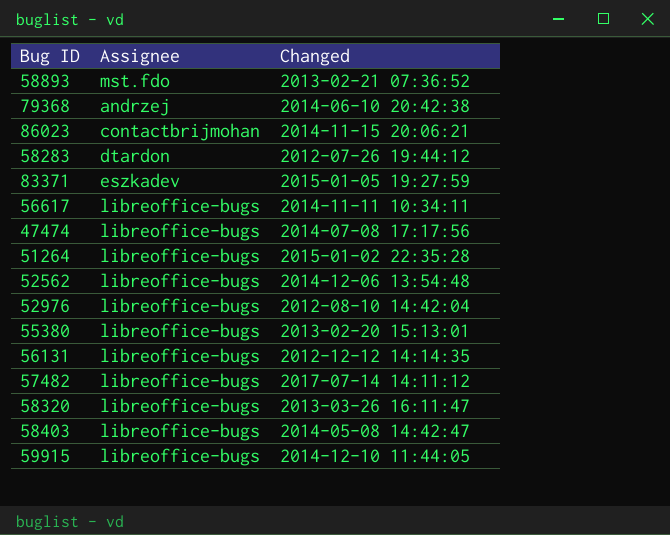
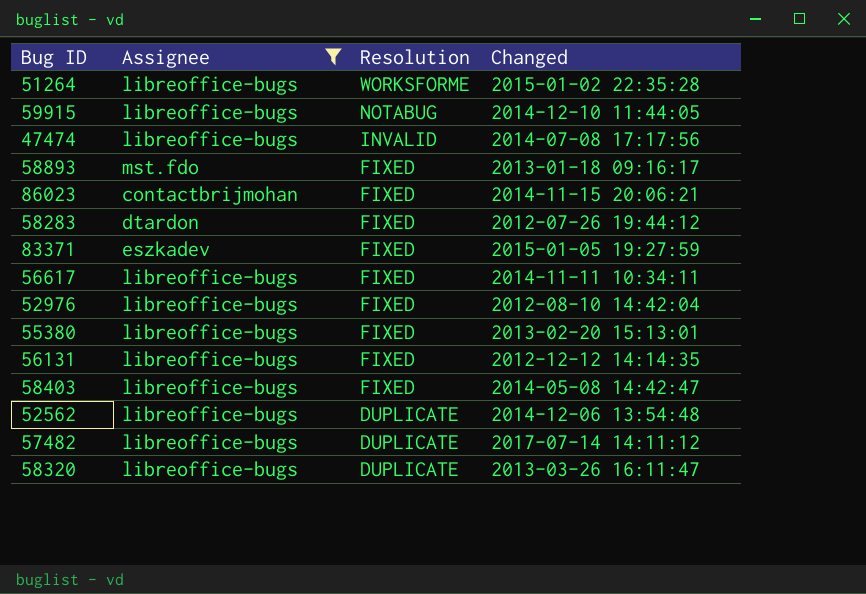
filter: none -> Assignee != andrzej
row order: none -> Resolution descending
column Resolution | position: none -> 3
58893 | Changed: 2013-02-21 07:36:52 -> 2013-01-18 09:16:17

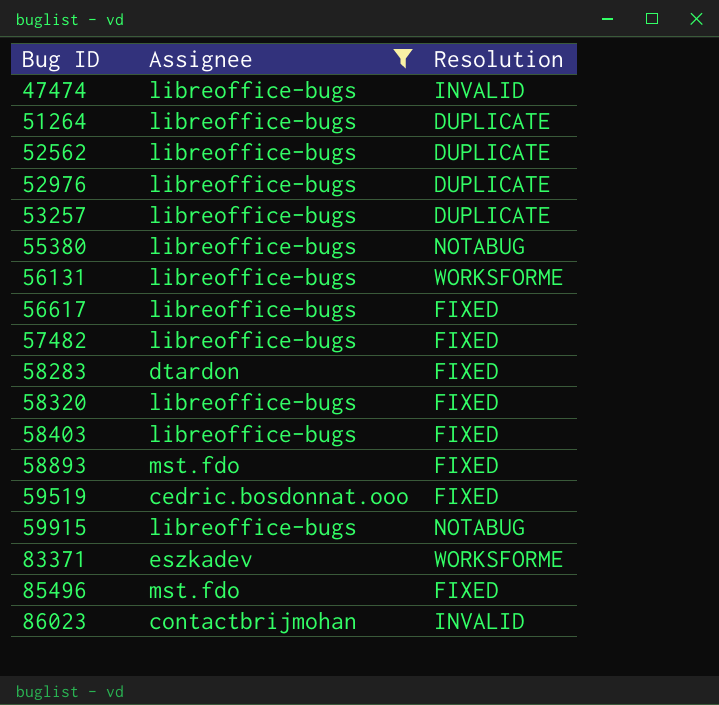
row order: Resolution descending -> Bug ID ascending
column Changed | position: 4 -> none
51264 | Resolution: WORKSFORME -> DUPLICATE
52976 | Resolution: FIXED -> DUPLICATE
row 53257: none -> libreoffice-bugs | DUPLICATE
55380 | Resolution: FIXED -> NOTABUG
56131 | Resolution: FIXED -> WORKSFORME
57482 | Resolution: DUPLICATE -> FIXED
58320 | Resolution: DUPLICATE -> FIXED
row 59519: none -> cedric.bosdonnat.ooo | FIXED
83371 | Resolution: FIXED -> WORKSFORME
row 85496: none -> mst.fdo | FIXED
86023 | Resolution: FIXED -> INVALID

